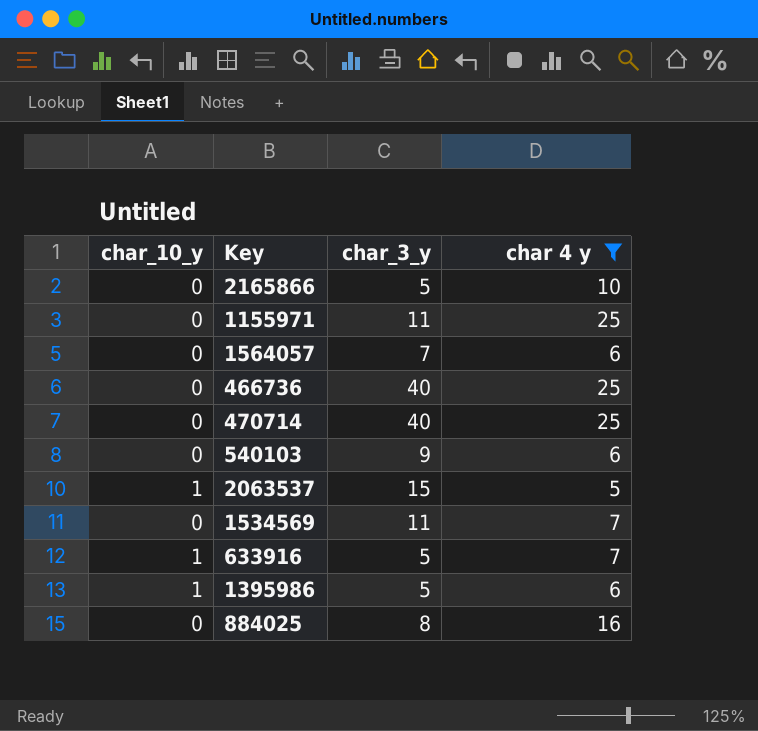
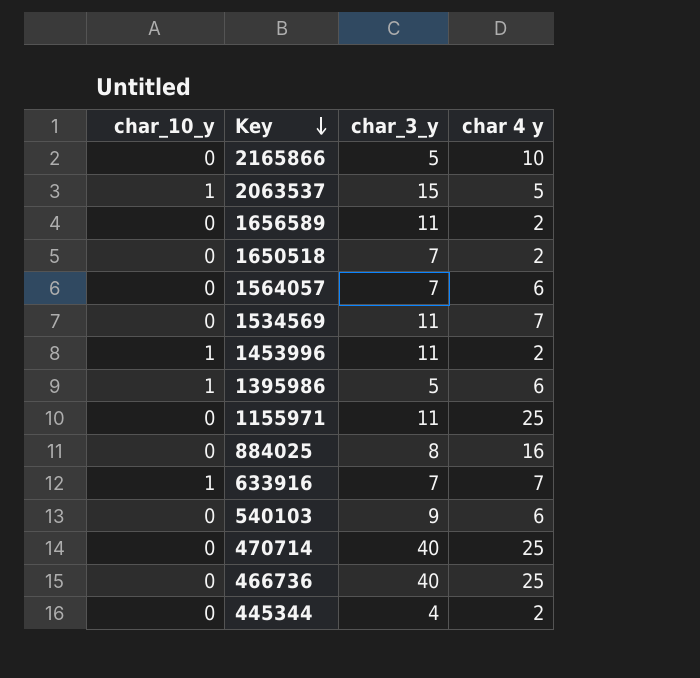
filter: char 4 y != 2 -> none
row order: none -> Key descending
633916 | char_3_y: 5 -> 7

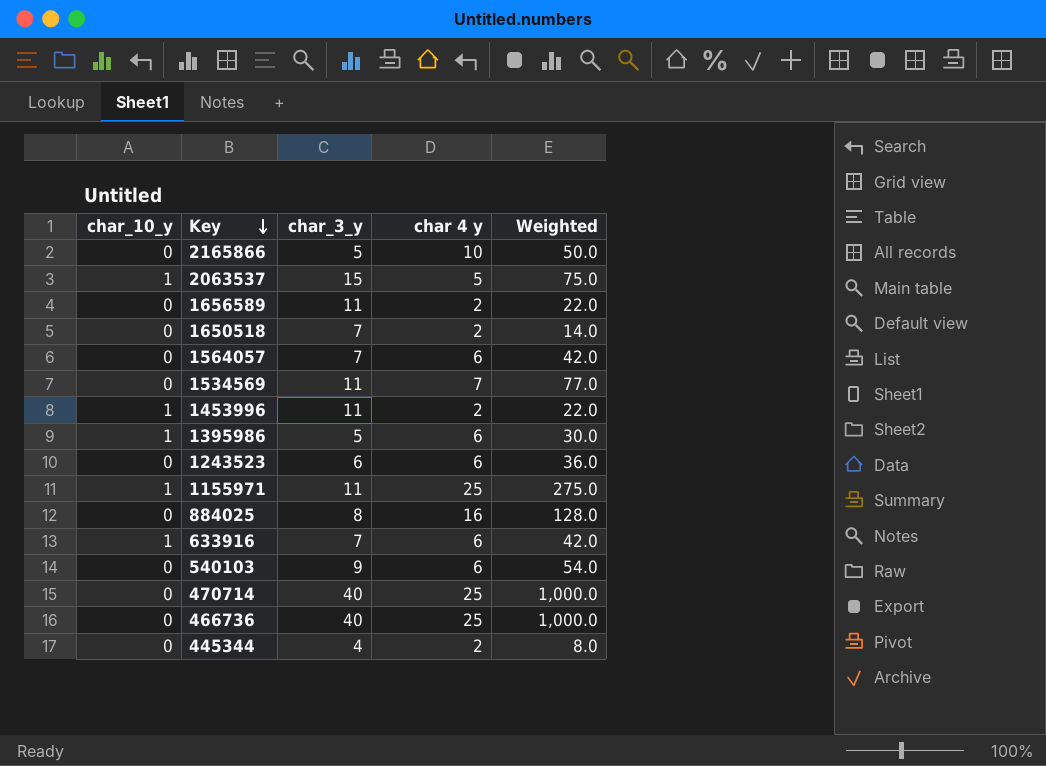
column Weighted | formula: none -> [char_3_y] * [char 4 y]
row 1243523: none -> 0 | 6 | 6 | 36.0
1155971 | char_10_y: 0 -> 1
633916 | char 4 y: 7 -> 6

